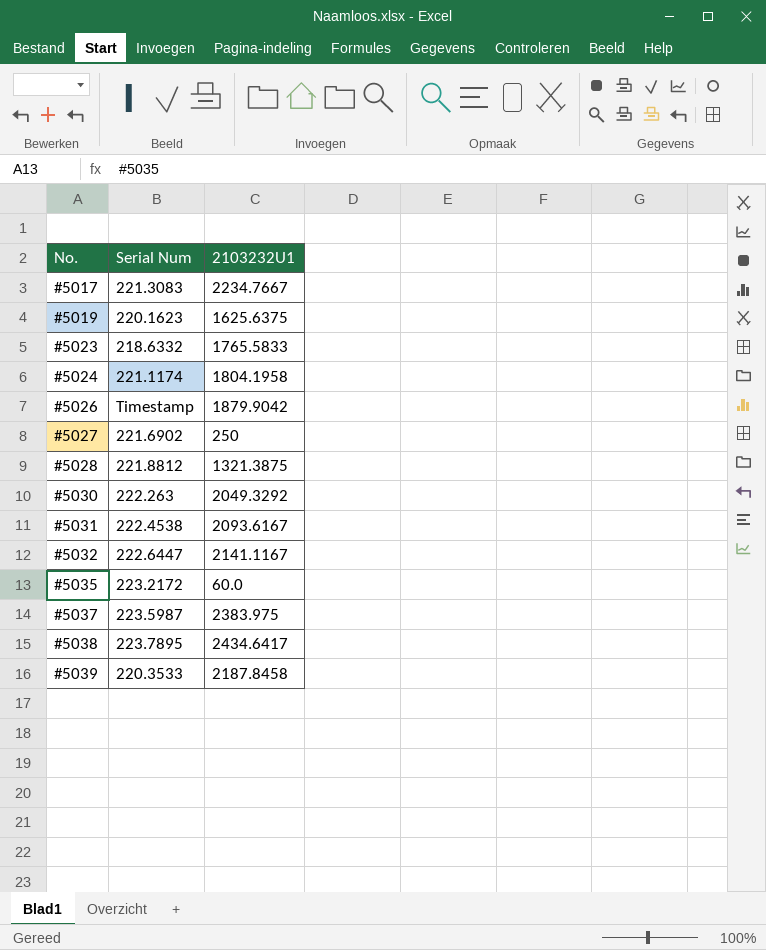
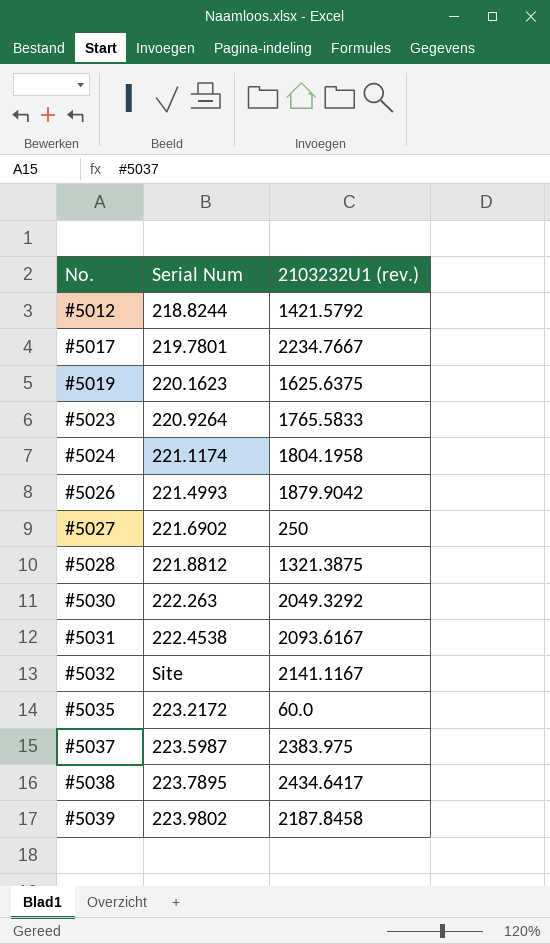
column name: 2103232U1 -> 2103232U1 (rev.)
row #5012: none -> 218.8244 | 1421.5792
#5017 | Serial Num: 221.3083 -> 219.7801
#5023 | Serial Num: 218.6332 -> 220.9264
#5026 | Serial Num: Timestamp -> 221.4993
#5032 | Serial Num: 222.6447 -> Site
#5039 | Serial Num: 220.3533 -> 223.9802

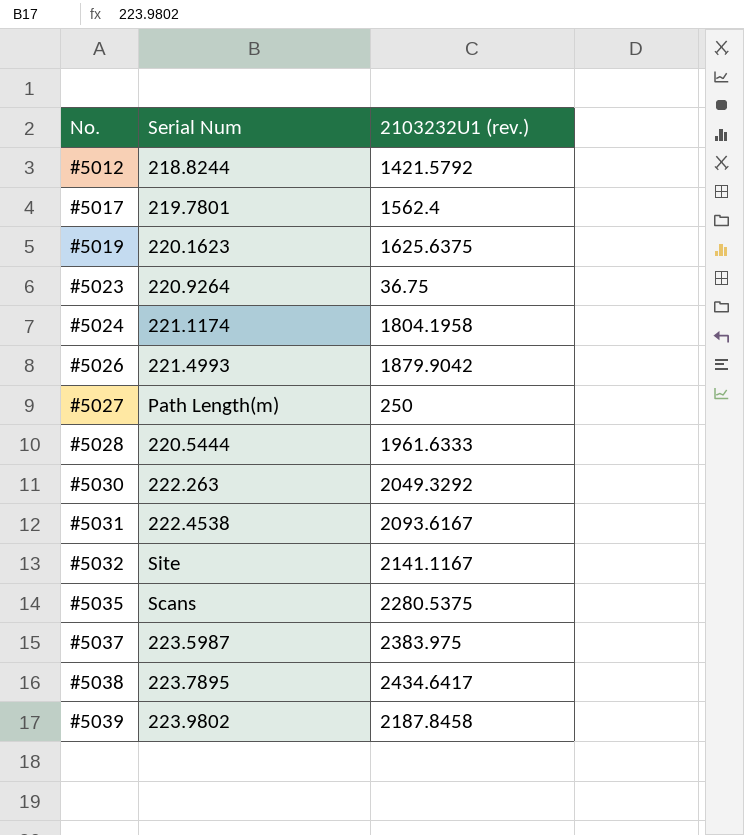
#5017 | 2103232U1 (rev.): 2234.7667 -> 1562.4
#5023 | 2103232U1 (rev.): 1765.5833 -> 36.75
#5027 | Serial Num: 221.6902 -> Path Length(m)
#5028 | Serial Num: 221.8812 -> 220.5444
#5028 | 2103232U1 (rev.): 1321.3875 -> 1961.6333
#5035 | Serial Num: 223.2172 -> Scans
#5035 | 2103232U1 (rev.): 60.0 -> 2280.5375

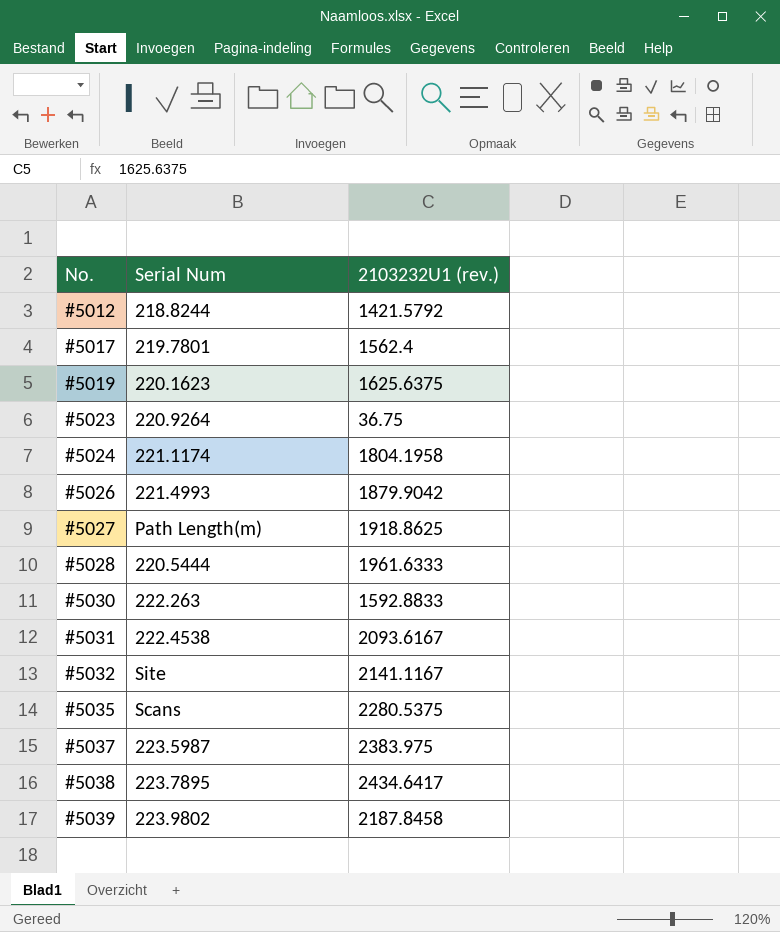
#5027 | 2103232U1 (rev.): 250 -> 1918.8625
#5030 | 2103232U1 (rev.): 2049.3292 -> 1592.8833

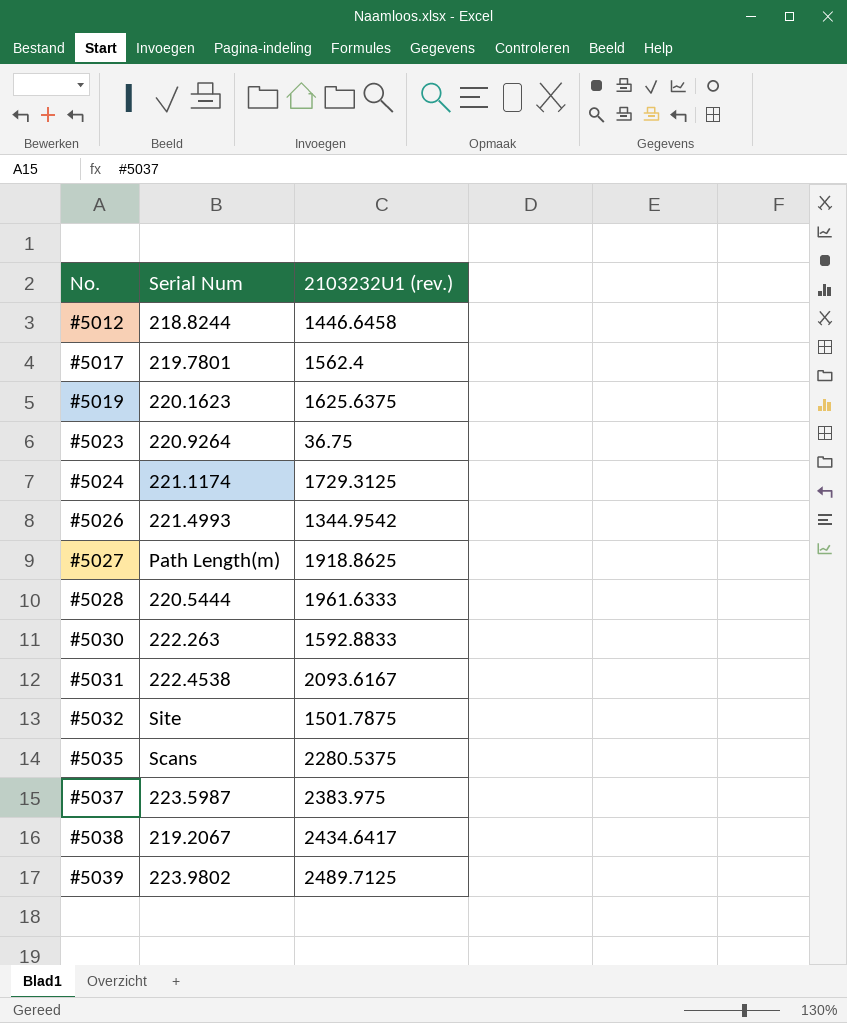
#5012 | 2103232U1 (rev.): 1421.5792 -> 1446.6458
#5024 | 2103232U1 (rev.): 1804.1958 -> 1729.3125
#5026 | 2103232U1 (rev.): 1879.9042 -> 1344.9542
#5032 | 2103232U1 (rev.): 2141.1167 -> 1501.7875
#5038 | Serial Num: 223.7895 -> 219.2067
#5039 | 2103232U1 (rev.): 2187.8458 -> 2489.7125

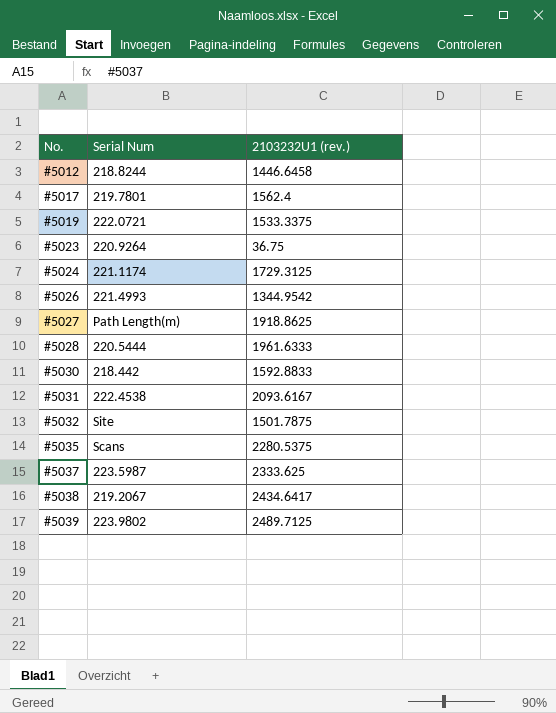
#5019 | Serial Num: 220.1623 -> 222.0721
#5019 | 2103232U1 (rev.): 1625.6375 -> 1533.3375
#5030 | Serial Num: 222.263 -> 218.442
#5037 | 2103232U1 (rev.): 2383.975 -> 2333.625

